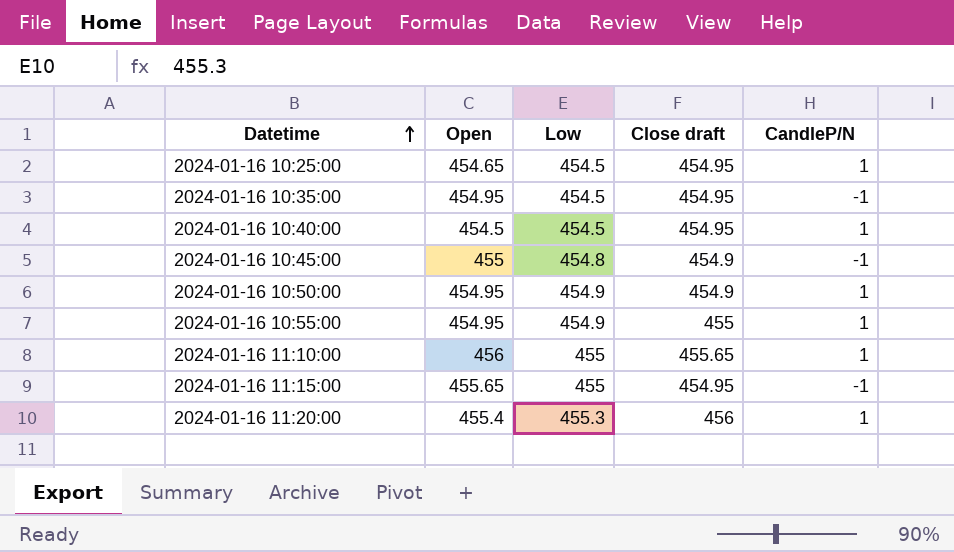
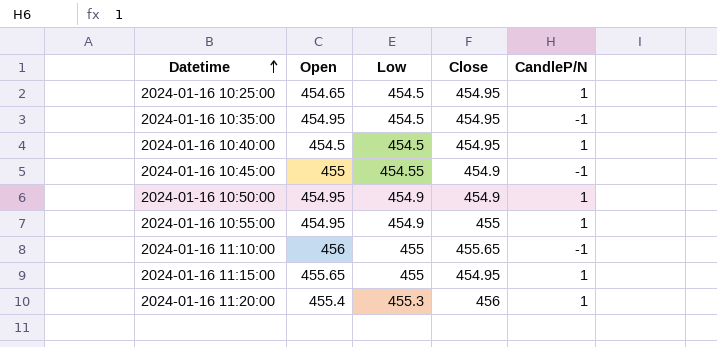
column name: Close draft -> Close
2024-01-16 10:45:00 | Low: 454.8 -> 454.55
2024-01-16 11:10:00 | CandleP/N: 1 -> -1
2024-01-16 11:15:00 | CandleP/N: -1 -> 1

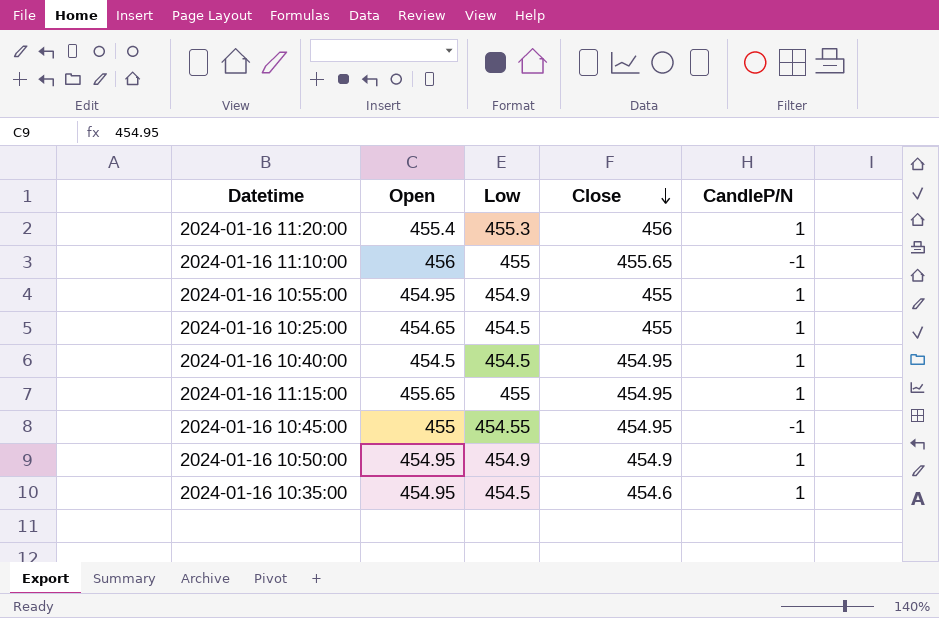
row order: Datetime ascending -> Close descending
2024-01-16 10:25:00 | Close: 454.95 -> 455
2024-01-16 10:45:00 | Close: 454.9 -> 454.95
2024-01-16 10:35:00 | Close: 454.95 -> 454.6
2024-01-16 10:35:00 | CandleP/N: -1 -> 1

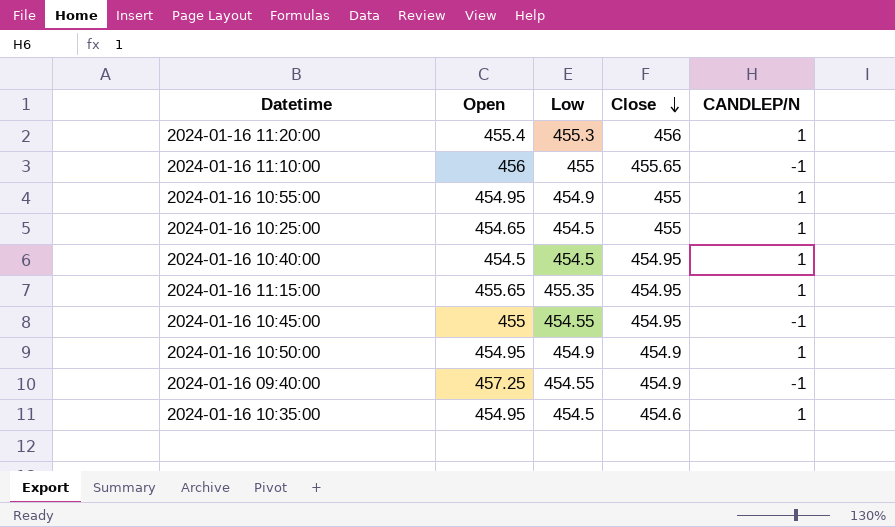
column name: CandleP/N -> CANDLEP/N
2024-01-16 11:15:00 | Low: 455 -> 455.35
row 2024-01-16 09:40:00: none -> 457.25 | 454.55 | 454.9 | -1

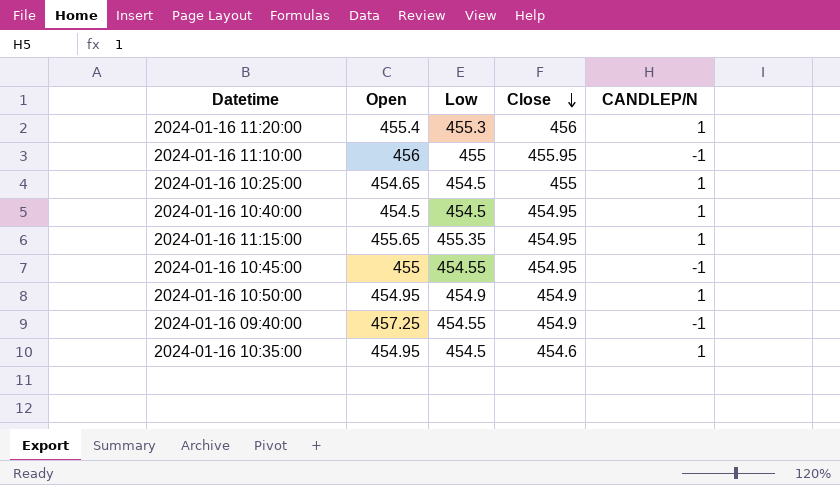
row 2024-01-16 10:55:00: 454.95 | 454.9 | 455 | 1 -> none
2024-01-16 11:10:00 | Close: 455.65 -> 455.95

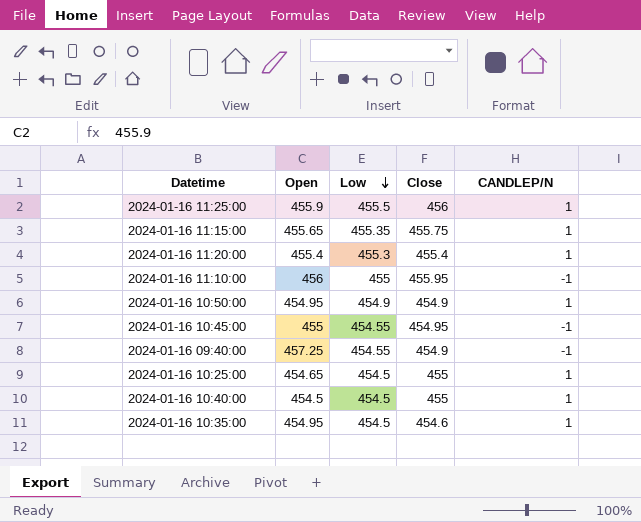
row order: Close descending -> Low descending
row 2024-01-16 11:25:00: none -> 455.9 | 455.5 | 456 | 1
2024-01-16 11:15:00 | Close: 454.95 -> 455.75
2024-01-16 11:20:00 | Close: 456 -> 455.4
2024-01-16 10:40:00 | Close: 454.95 -> 455

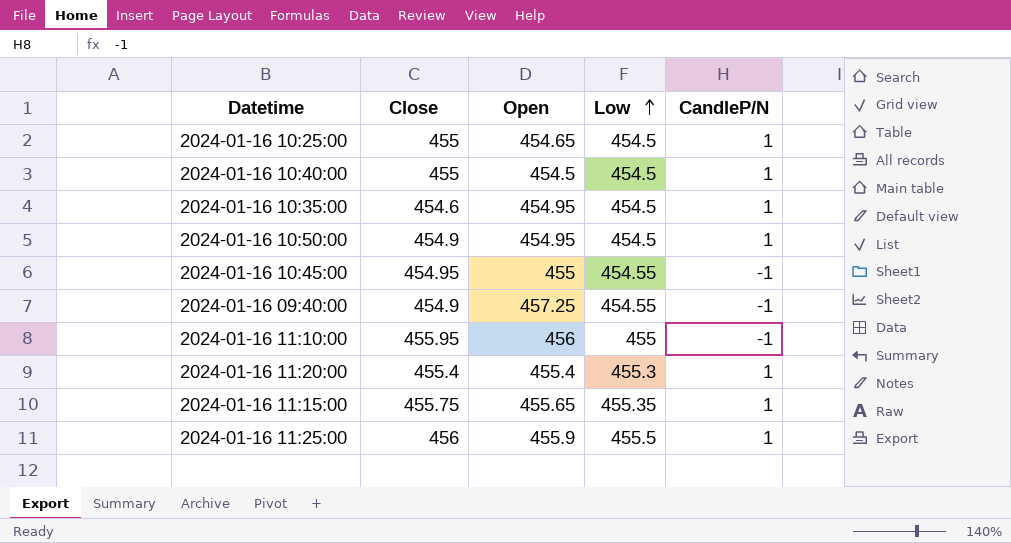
row order: Low descending -> Low ascending
column Close | position: 4 -> 2
column name: CANDLEP/N -> CandleP/N
2024-01-16 10:50:00 | Low: 454.9 -> 454.5

